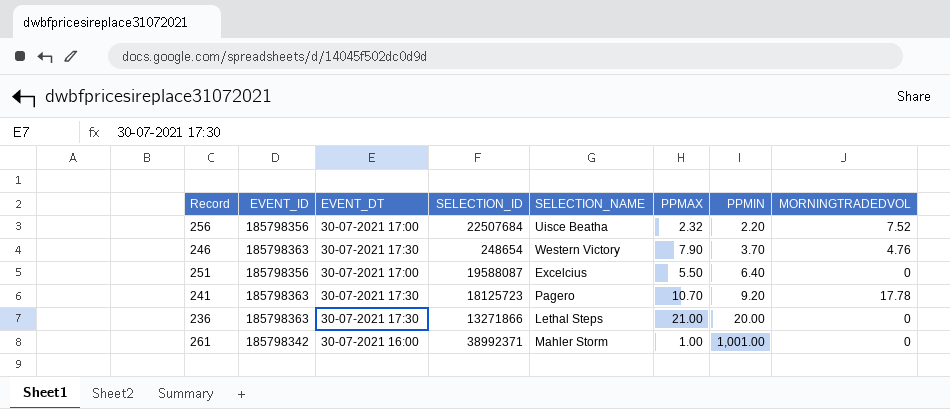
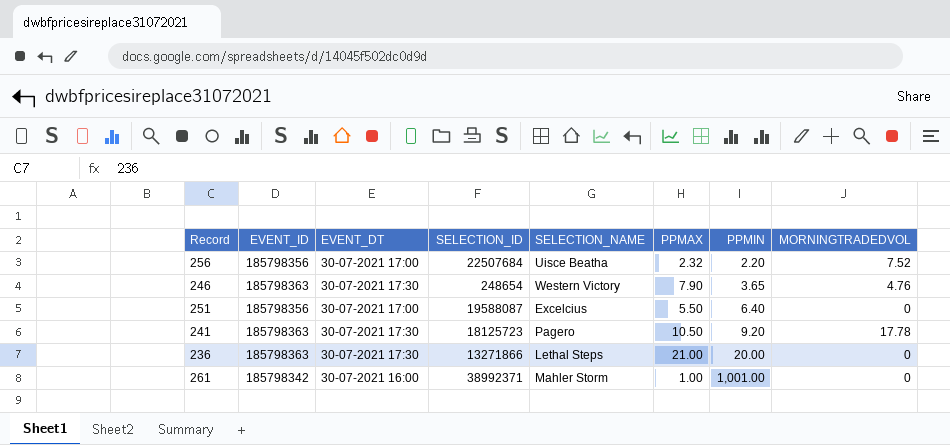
246 | PPMIN: 3.70 -> 3.65
241 | PPMAX: 10.70 -> 10.50

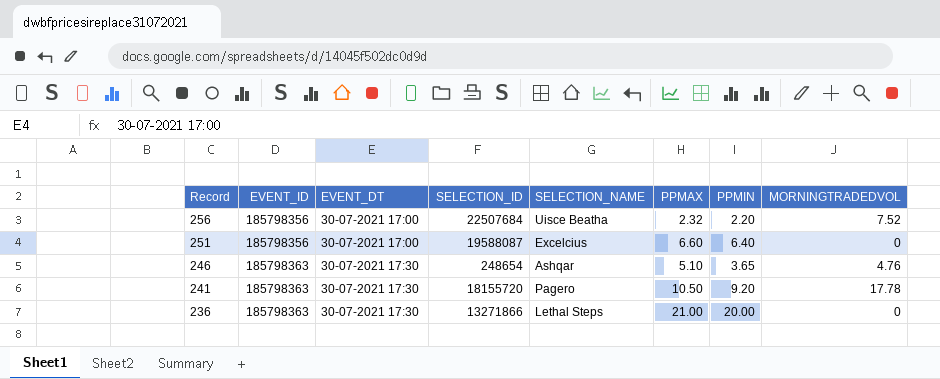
row order: PPMIN ascending -> Record descending
row 261: 185798342 | 30-07-2021 16:00 | 38992371 | Mahler Storm | 1.00 | 1,001.00 | 0 -> none
251 | PPMAX: 5.50 -> 6.60
246 | SELECTION_NAME: Western Victory -> Ashqar
246 | PPMAX: 7.90 -> 5.10
241 | SELECTION_ID: 18125723 -> 18155720

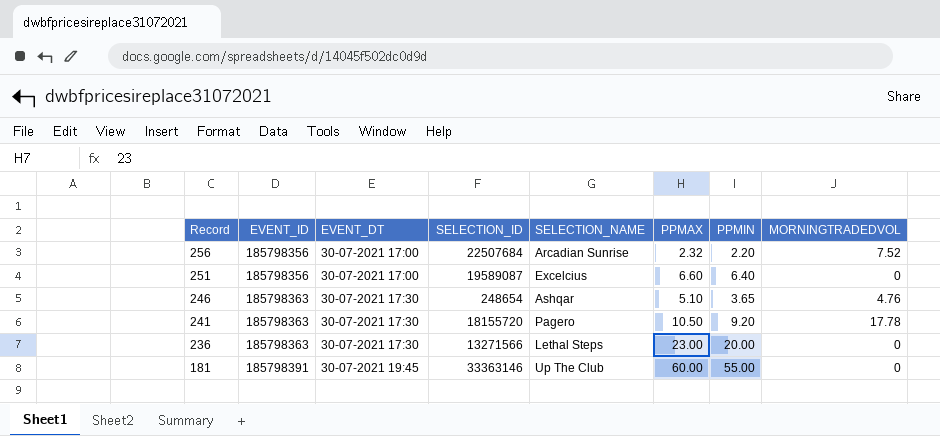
256 | SELECTION_NAME: Uisce Beatha -> Arcadian Sunrise
251 | SELECTION_ID: 19588087 -> 19589087
236 | SELECTION_ID: 13271866 -> 13271566
236 | PPMAX: 21.00 -> 23.00
row 181: none -> 185798391 | 30-07-2021 19:45 | 33363146 | Up The Club | 60.00 | 55.00 | 0

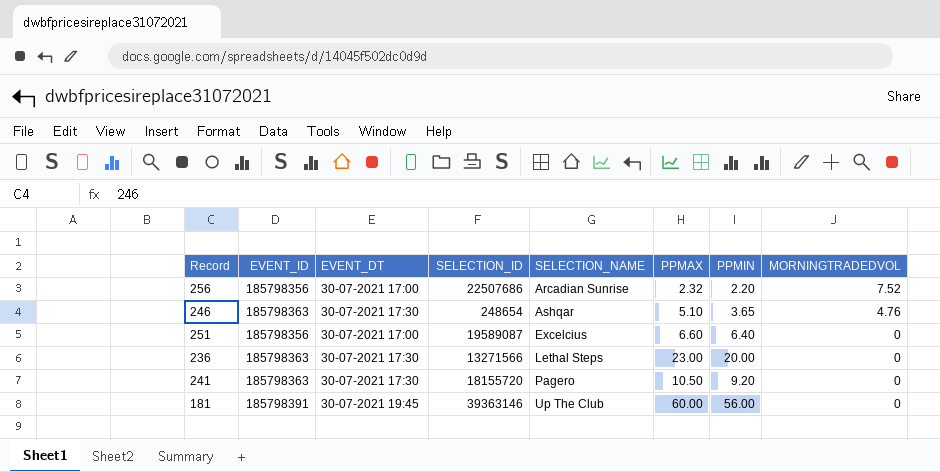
row order: Record descending -> SELECTION_NAME ascending
256 | SELECTION_ID: 22507684 -> 22507686
241 | MORNINGTRADEDVOL: 17.78 -> 0
181 | SELECTION_ID: 33363146 -> 39363146
181 | PPMIN: 55.00 -> 56.00

